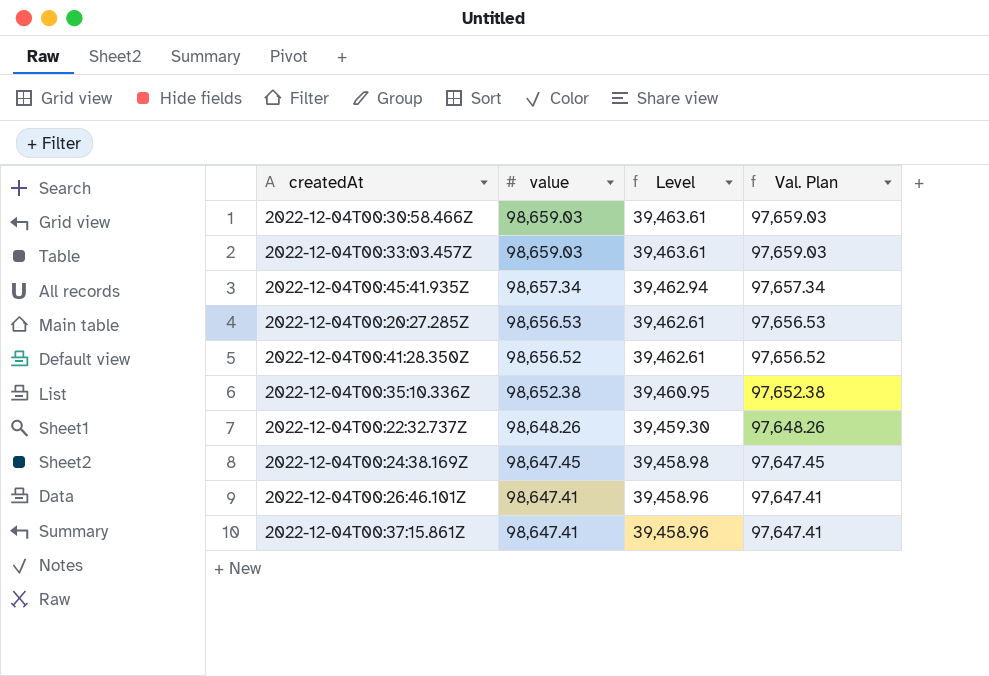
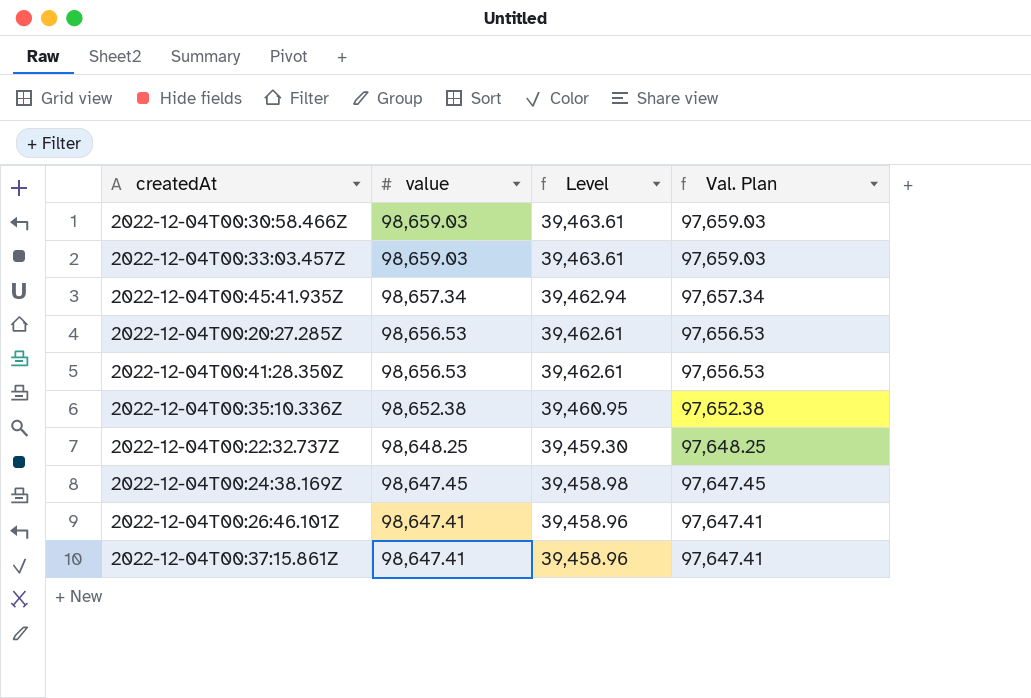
2022-12-04T00:41:28.350Z | value: 98,656.52 -> 98,656.53
2022-12-04T00:41:28.350Z | Val. Plan: 97,656.52 -> 97,656.53
2022-12-04T00:22:32.737Z | value: 98,648.26 -> 98,648.25
2022-12-04T00:22:32.737Z | Val. Plan: 97,648.26 -> 97,648.25

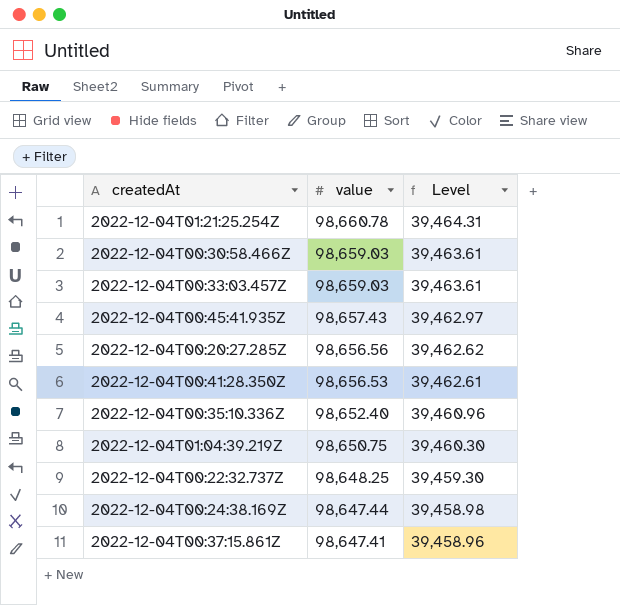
column Val. Plan | formula: [value] - 1000 -> none
row 2022-12-04T00:26:46.101Z: 98,647.41 | 39,458.96 | 97,647.41 -> none
row 2022-12-04T01:21:25.254Z: none -> 98,660.78 | 39,464.31
2022-12-04T00:45:41.935Z | value: 98,657.34 -> 98,657.43
2022-12-04T00:45:41.935Z | Level: 39,462.94 -> 39,462.97
2022-12-04T00:20:27.285Z | value: 98,656.53 -> 98,656.56
2022-12-04T00:20:27.285Z | Level: 39,462.61 -> 39,462.62
2022-12-04T00:35:10.336Z | value: 98,652.38 -> 98,652.40
2022-12-04T00:35:10.336Z | Level: 39,460.95 -> 39,460.96
row 2022-12-04T01:04:39.219Z: none -> 98,650.75 | 39,460.30
2022-12-04T00:24:38.169Z | value: 98,647.45 -> 98,647.44

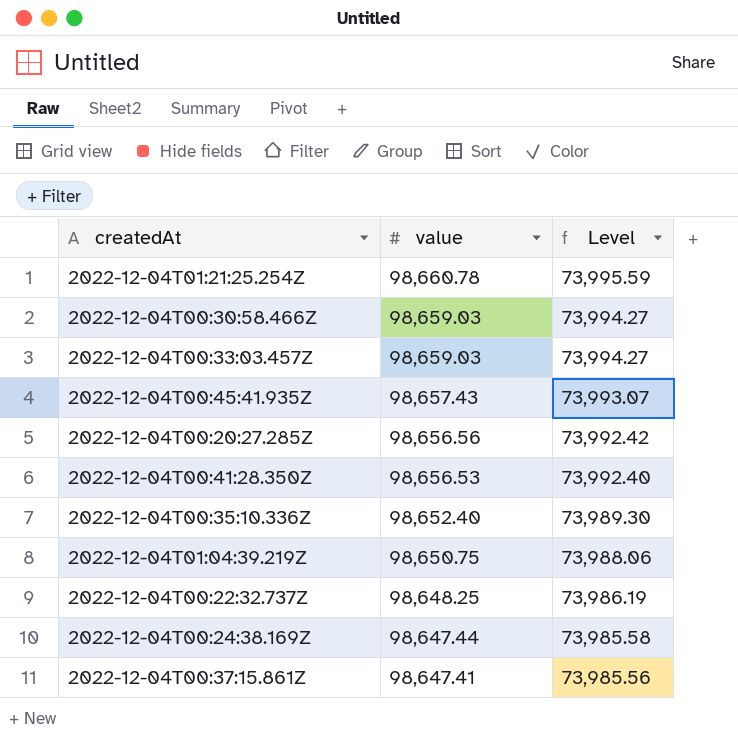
column Level | formula: [value] * 0.4 -> [value] * 0.75

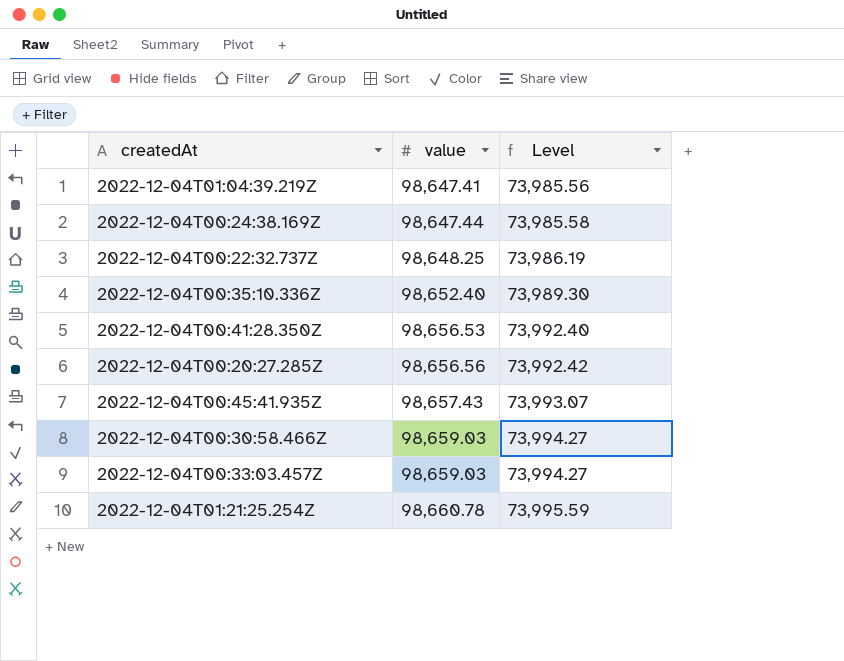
row order: value descending -> value ascending
row 2022-12-04T00:37:15.861Z: 98,647.41 | 73,985.56 -> none
2022-12-04T01:04:39.219Z | value: 98,650.75 -> 98,647.41
2022-12-04T01:04:39.219Z | Level: 73,988.06 -> 73,985.56

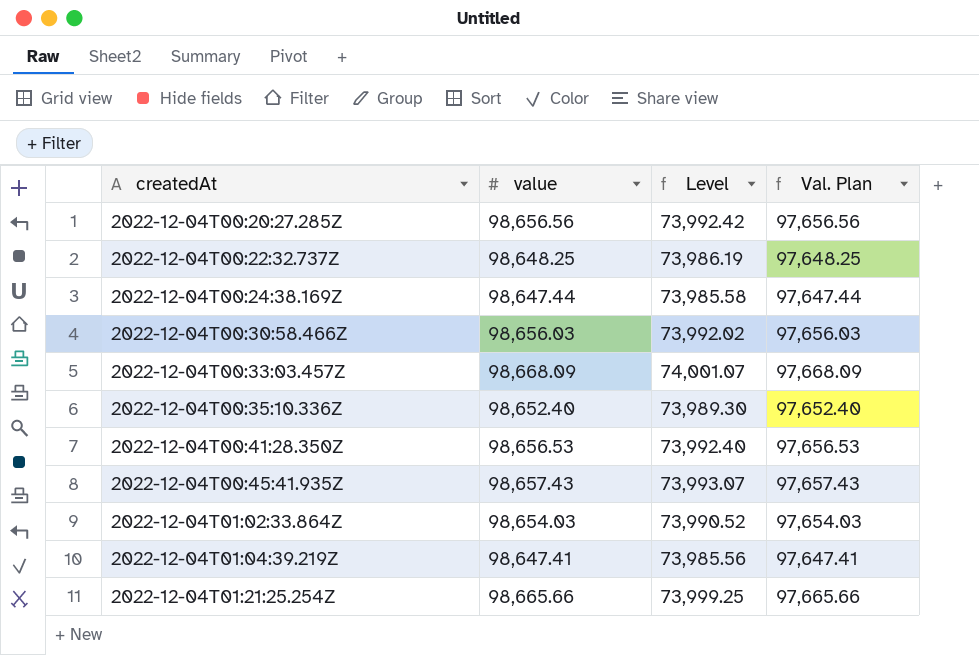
row order: value ascending -> createdAt ascending
column Val. Plan | formula: none -> [value] - 1000
2022-12-04T00:30:58.466Z | value: 98,659.03 -> 98,656.03
2022-12-04T00:30:58.466Z | Level: 73,994.27 -> 73,992.02
2022-12-04T00:33:03.457Z | value: 98,659.03 -> 98,668.09
2022-12-04T00:33:03.457Z | Level: 73,994.27 -> 74,001.07
row 2022-12-04T01:02:33.864Z: none -> 98,654.03 | 73,990.52 | 97,654.03
2022-12-04T01:21:25.254Z | value: 98,660.78 -> 98,665.66
2022-12-04T01:21:25.254Z | Level: 73,995.59 -> 73,999.25

